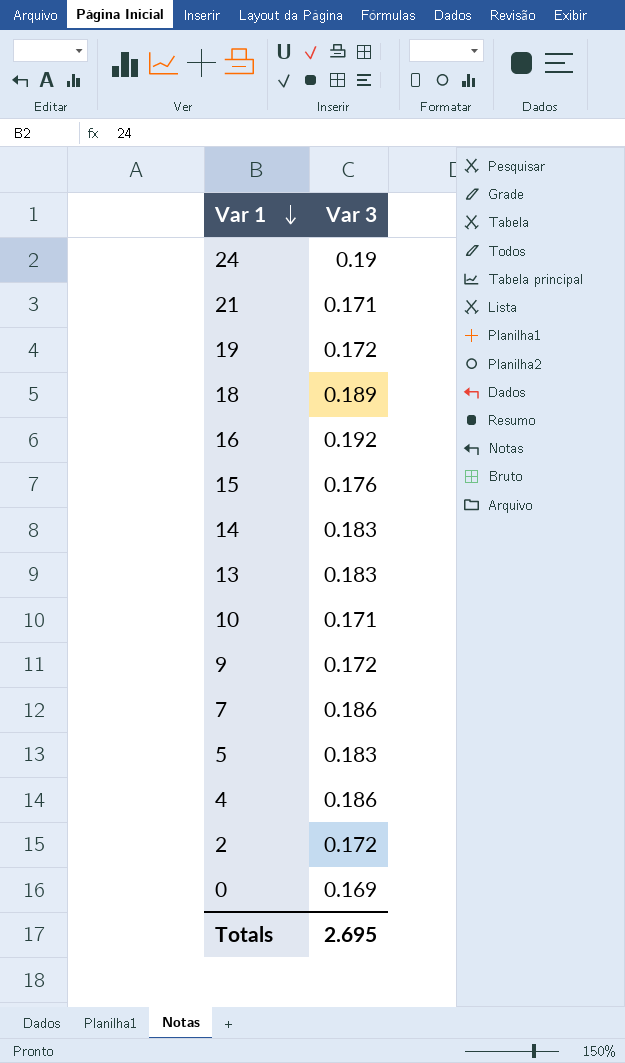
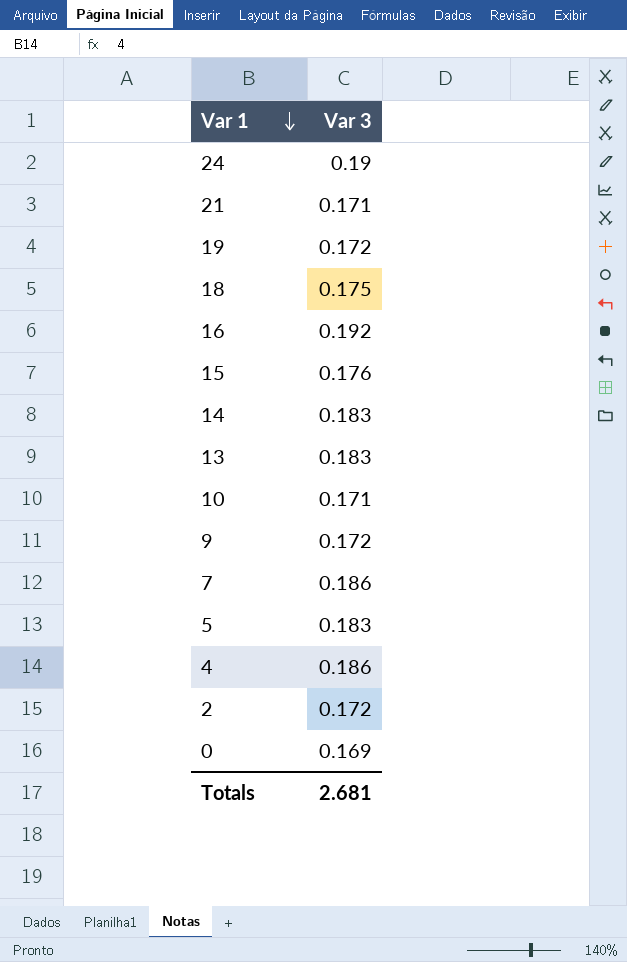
18 | Var 3: 0.189 -> 0.175
Totals | Var 3: 2.695 -> 2.681

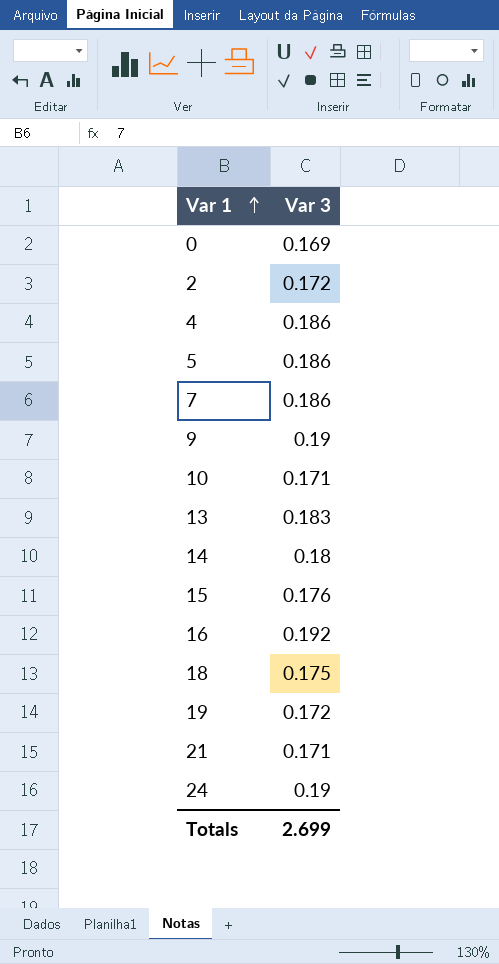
row order: Var 1 descending -> Var 1 ascending
5 | Var 3: 0.183 -> 0.186
9 | Var 3: 0.172 -> 0.19
14 | Var 3: 0.183 -> 0.18
Totals | Var 3: 2.681 -> 2.699

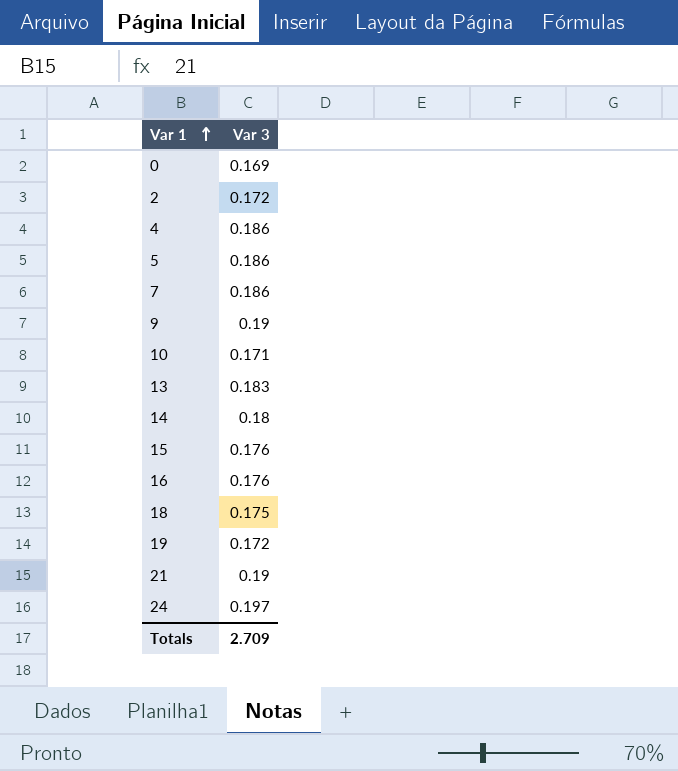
16 | Var 3: 0.192 -> 0.176
21 | Var 3: 0.171 -> 0.19
24 | Var 3: 0.19 -> 0.197
Totals | Var 3: 2.699 -> 2.709

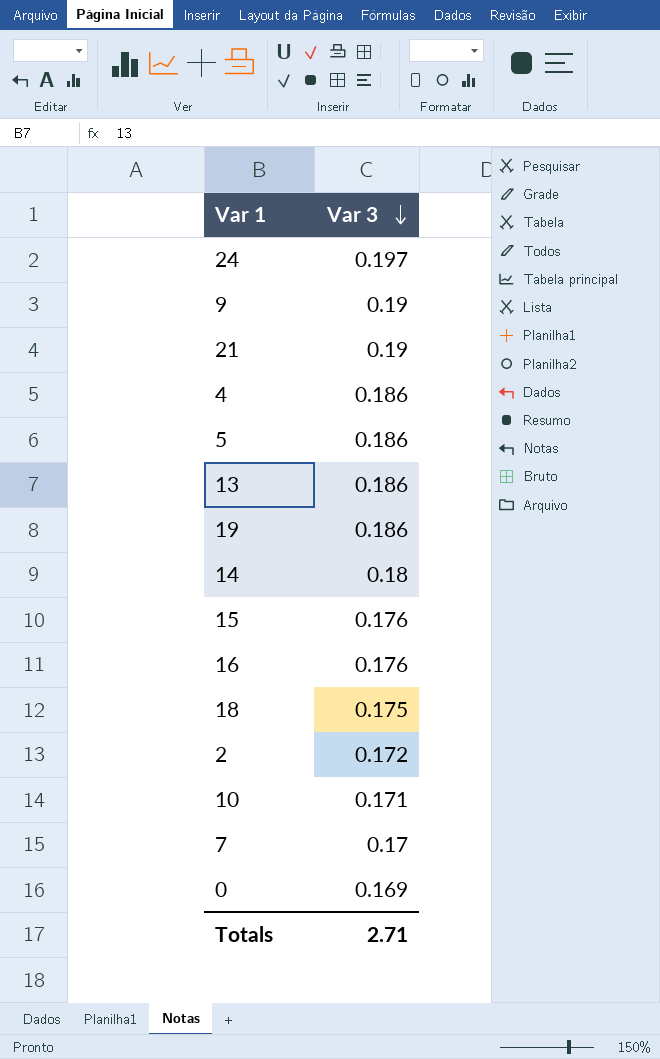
row order: Var 1 ascending -> Var 3 descending
13 | Var 3: 0.183 -> 0.186
19 | Var 3: 0.172 -> 0.186
7 | Var 3: 0.186 -> 0.17
Totals | Var 3: 2.709 -> 2.71

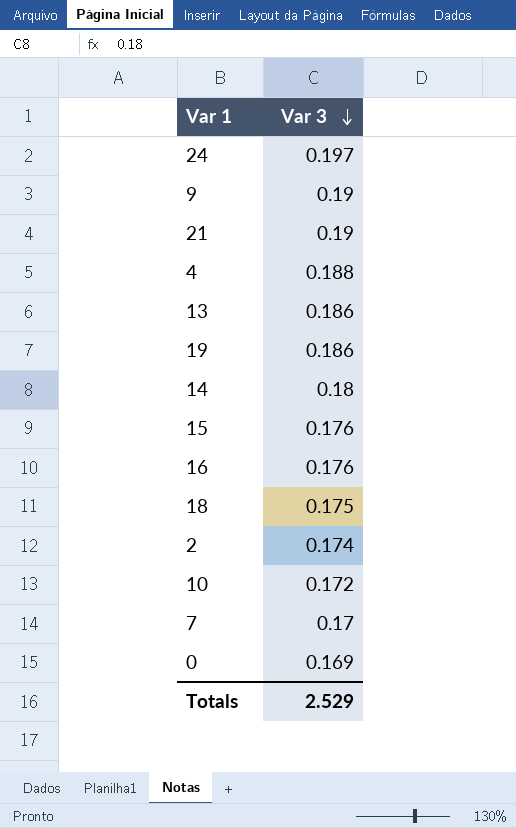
row 5: 0.186 -> none
4 | Var 3: 0.186 -> 0.188
2 | Var 3: 0.172 -> 0.174
10 | Var 3: 0.171 -> 0.172
Totals | Var 3: 2.71 -> 2.529

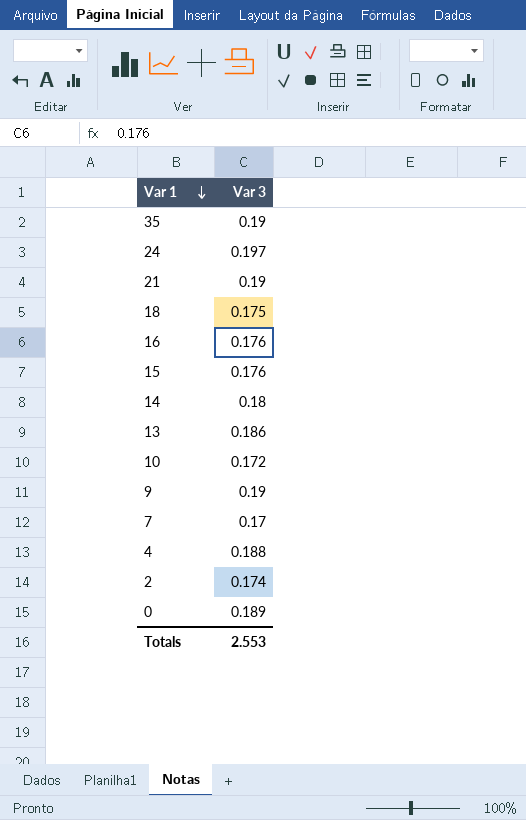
row order: Var 3 descending -> Var 1 descending
row 19: 0.186 -> none
row 35: none -> 0.19
0 | Var 3: 0.169 -> 0.189
Totals | Var 3: 2.529 -> 2.553

